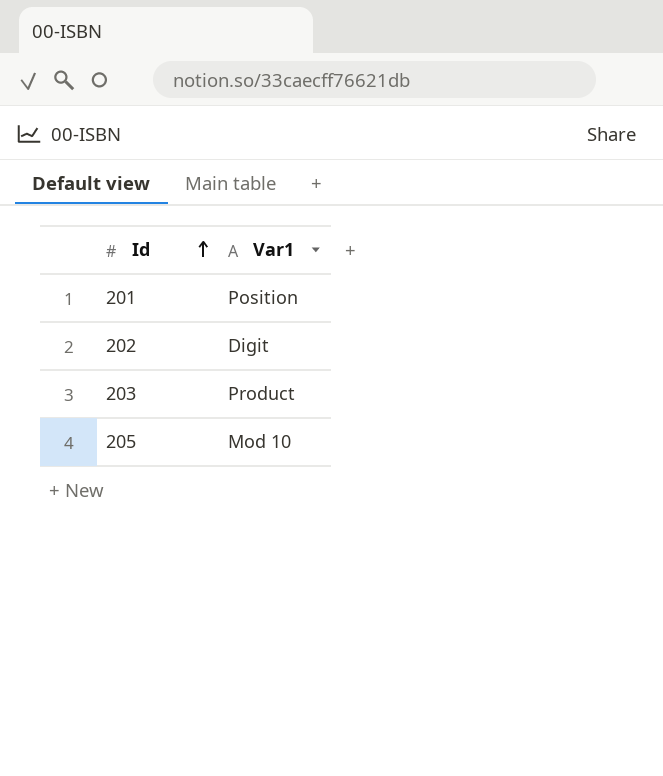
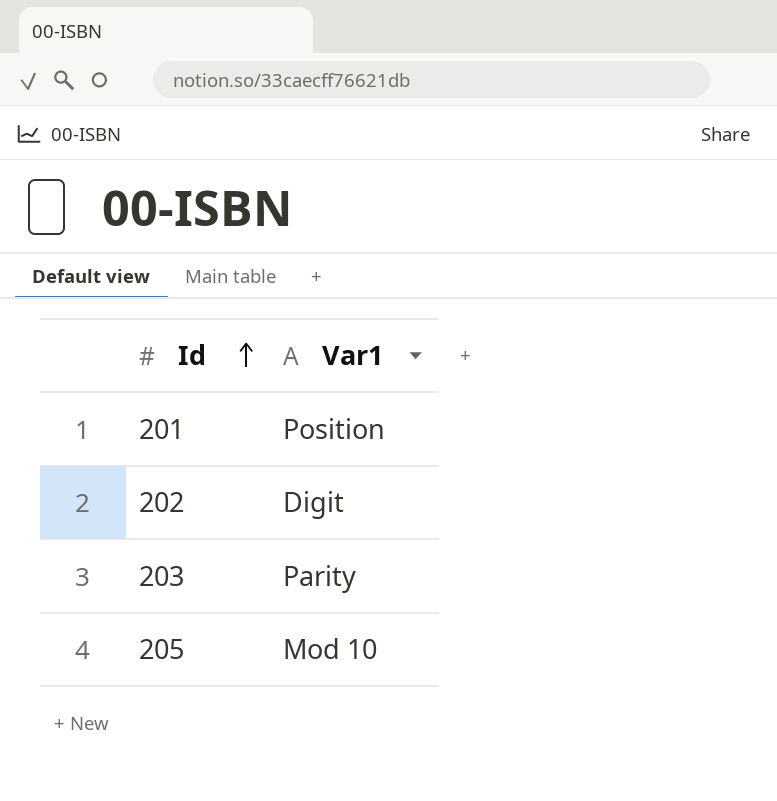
203 | Var1: Product -> Parity

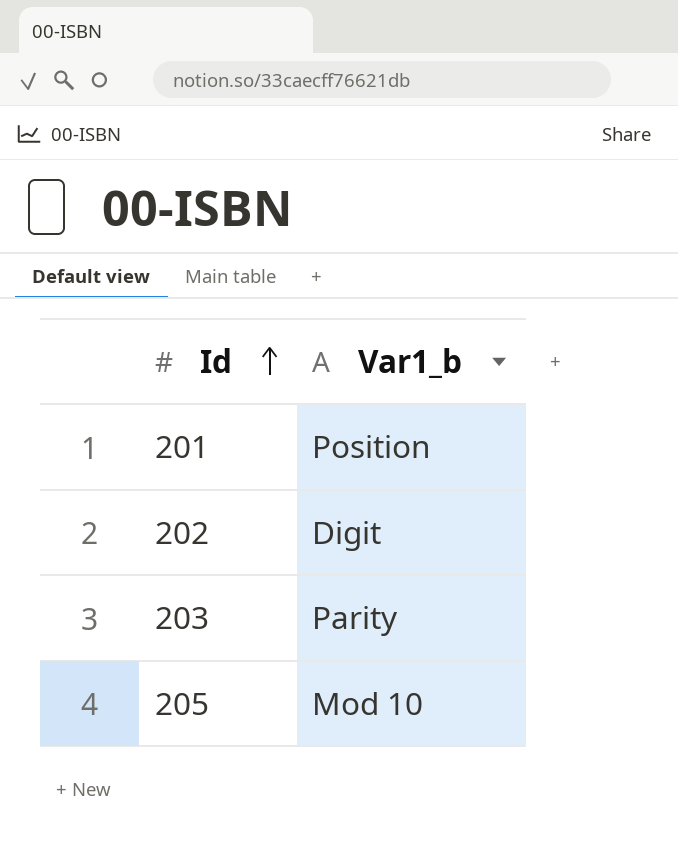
column name: Var1 -> Var1_b

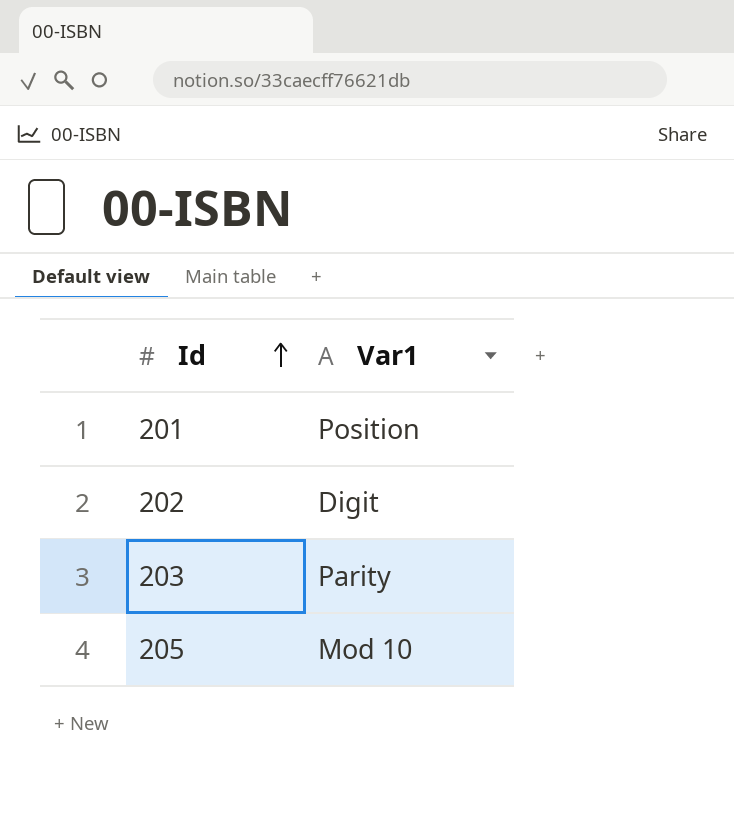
column name: Var1_b -> Var1

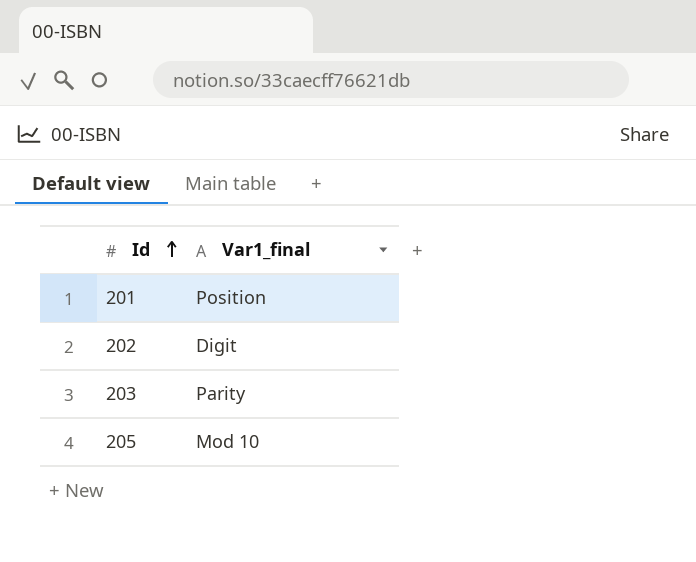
column name: Var1 -> Var1_final

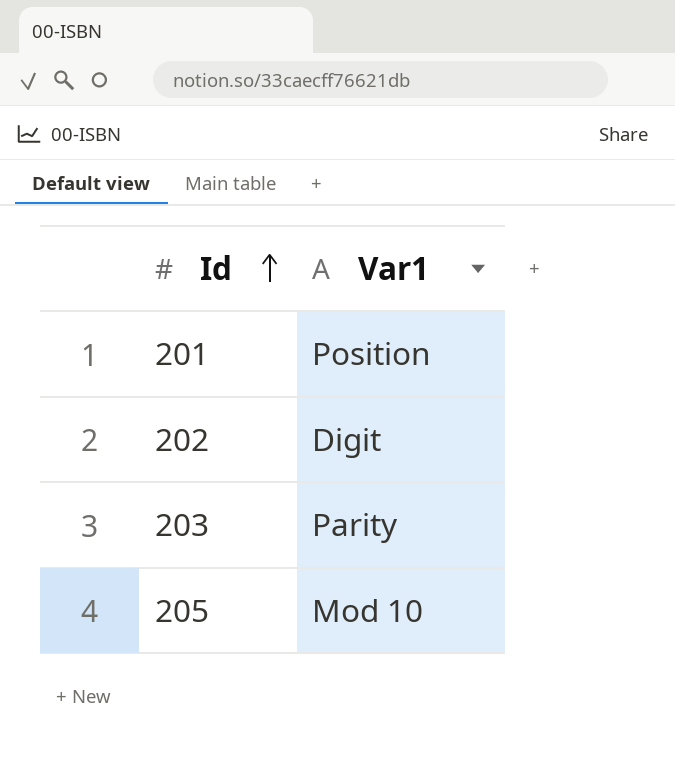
column name: Var1_final -> Var1

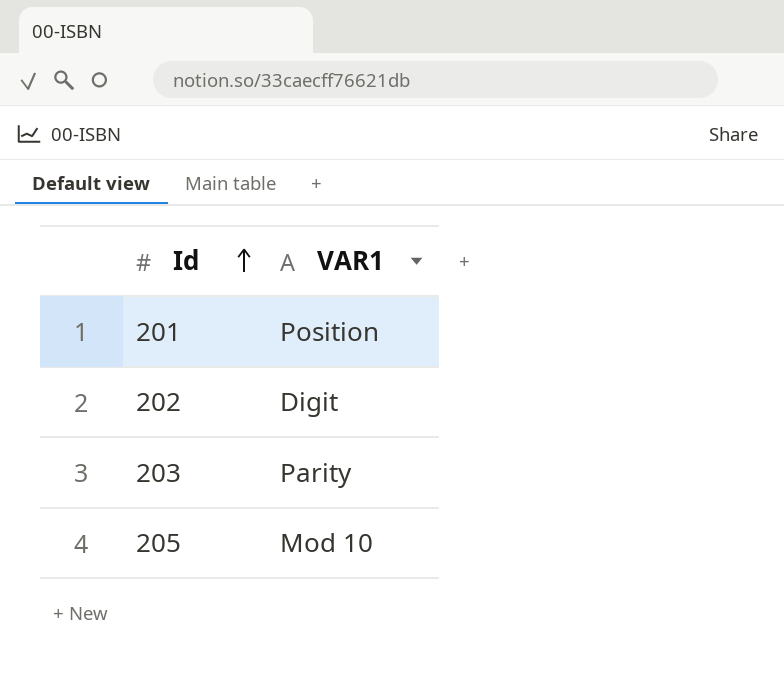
column name: Var1 -> VAR1

